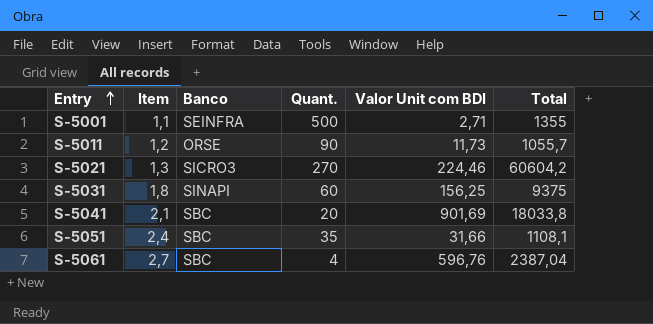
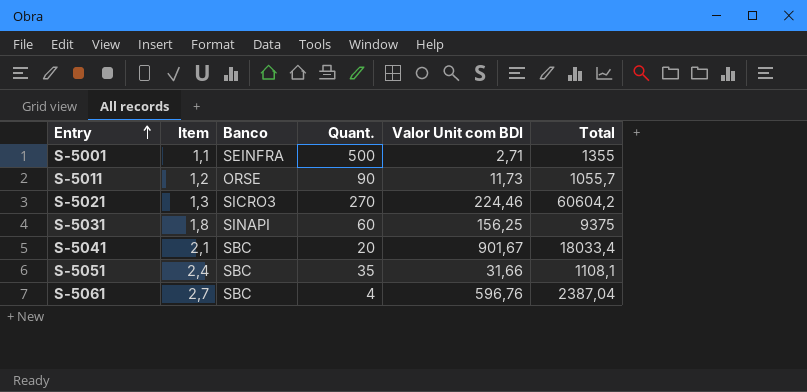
S-5041 | Valor Unit com BDI: 901,69 -> 901,67
S-5041 | Total: 18033,8 -> 18033,4

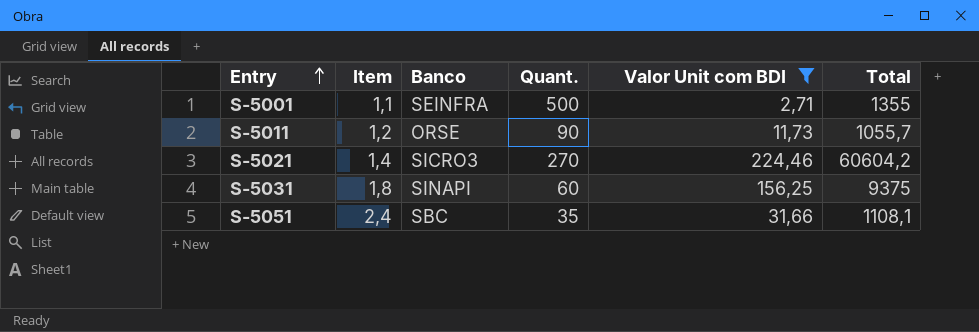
filter: none -> Valor Unit com BDI <= 224,46
S-5021 | Item: 1,3 -> 1,4

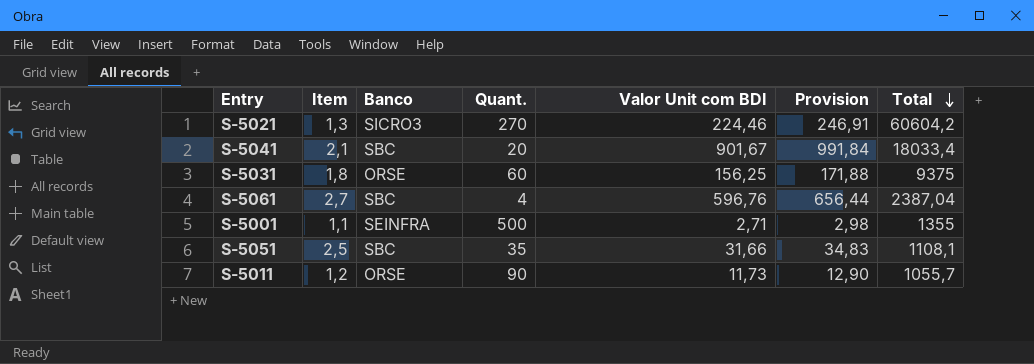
filter: Valor Unit com BDI <= 224,46 -> none
row order: Entry ascending -> Total descending
column Provision | formula: none -> [Valor Unit com BDI] * 1,1
S-5021 | Item: 1,4 -> 1,3
S-5031 | Banco: SINAPI -> ORSE
S-5051 | Item: 2,4 -> 2,5

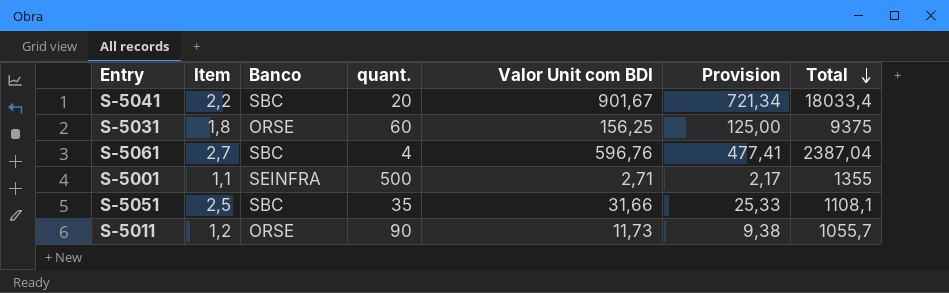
column name: Quant. -> quant.
column Provision | formula: [Valor Unit com BDI] * 1,1 -> [Valor Unit com BDI] * 0,8
row S-5021: 1,3 | SICRO3 | 270 | 224,46 | 246,91 | 60604,2 -> none
S-5041 | Item: 2,1 -> 2,2

